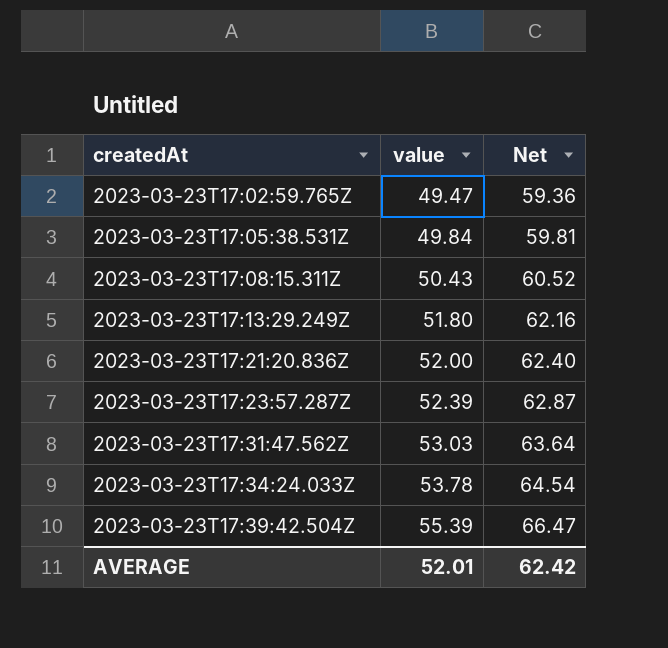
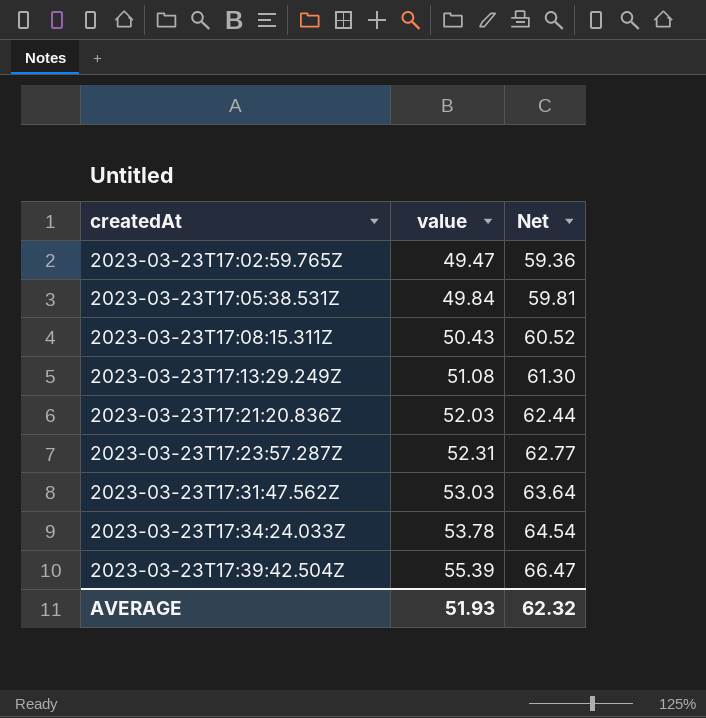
2023-03-23T17:13:29.249Z | value: 51.80 -> 51.08
2023-03-23T17:13:29.249Z | Net: 62.16 -> 61.30
2023-03-23T17:21:20.836Z | value: 52.00 -> 52.03
2023-03-23T17:21:20.836Z | Net: 62.40 -> 62.44
2023-03-23T17:23:57.287Z | value: 52.39 -> 52.31
2023-03-23T17:23:57.287Z | Net: 62.87 -> 62.77
AVERAGE | value: 52.01 -> 51.93
AVERAGE | Net: 62.42 -> 62.32

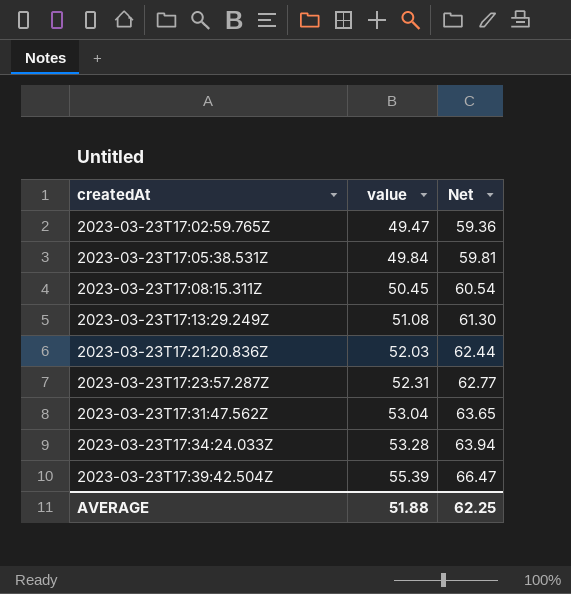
2023-03-23T17:08:15.311Z | value: 50.43 -> 50.45
2023-03-23T17:08:15.311Z | Net: 60.52 -> 60.54
2023-03-23T17:31:47.562Z | value: 53.03 -> 53.04
2023-03-23T17:31:47.562Z | Net: 63.64 -> 63.65
2023-03-23T17:34:24.033Z | value: 53.78 -> 53.28
2023-03-23T17:34:24.033Z | Net: 64.54 -> 63.94
AVERAGE | value: 51.93 -> 51.88
AVERAGE | Net: 62.32 -> 62.25

